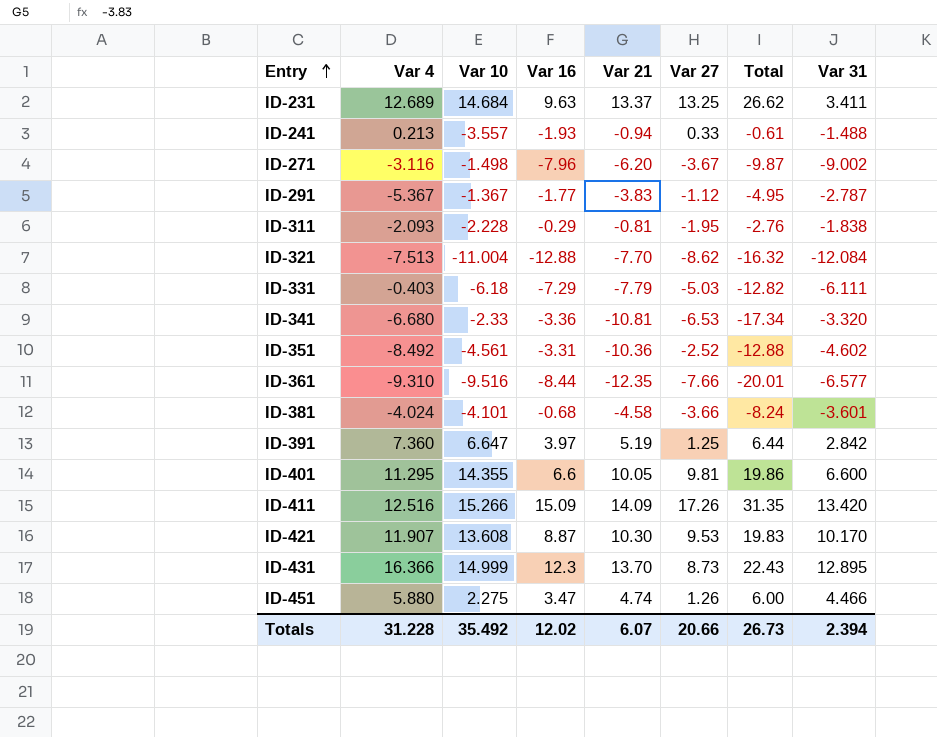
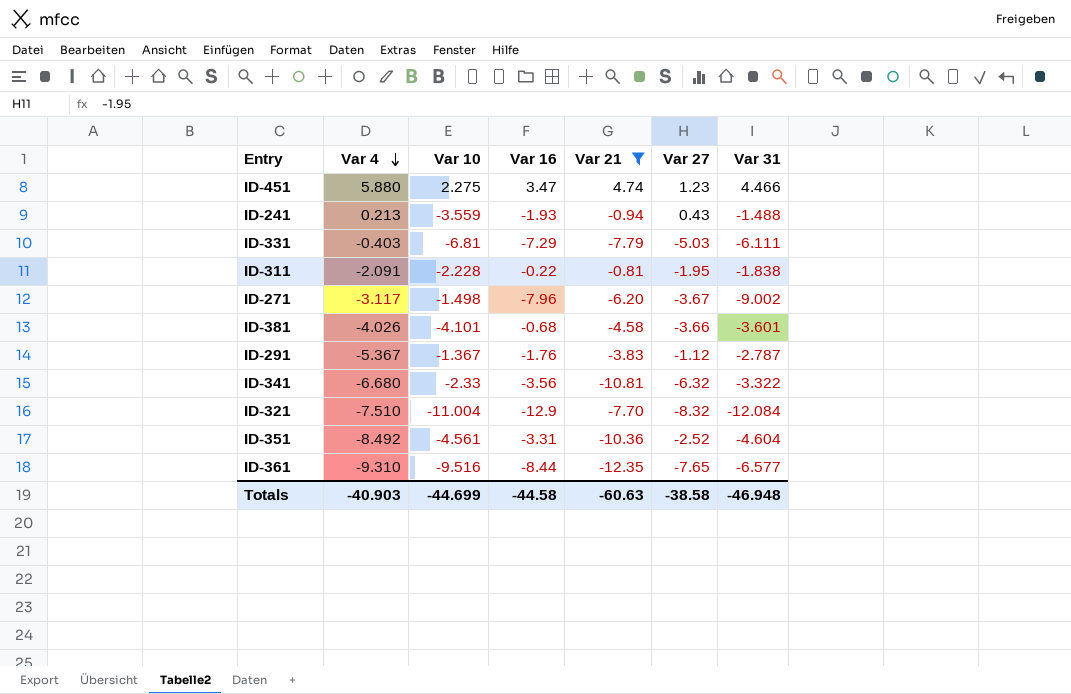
filter: none -> Var 21 <= 4.74
row order: Entry ascending -> Var 4 descending
column Total | formula: [Var 21] + [Var 27] -> none
ID-451 | Var 27: 1.26 -> 1.23
ID-241 | Var 10: -3.557 -> -3.559
ID-241 | Var 27: 0.33 -> 0.43
ID-331 | Var 10: -6.18 -> -6.81
ID-311 | Var 4: -2.093 -> -2.091
ID-311 | Var 16: -0.29 -> -0.22
ID-271 | Var 4: -3.116 -> -3.117
ID-381 | Var 4: -4.024 -> -4.026
ID-291 | Var 16: -1.77 -> -1.76
ID-341 | Var 16: -3.36 -> -3.56
ID-341 | Var 27: -6.53 -> -6.32
ID-341 | Var 31: -3.320 -> -3.322
ID-321 | Var 4: -7.513 -> -7.510
ID-321 | Var 16: -12.88 -> -12.9
ID-321 | Var 27: -8.62 -> -8.32
ID-351 | Var 31: -4.602 -> -4.604
ID-361 | Var 27: -7.66 -> -7.65
Totals | Var 4: 31.228 -> -40.903
Totals | Var 10: 35.492 -> -44.699
Totals | Var 16: 12.02 -> -44.58
Totals | Var 21: 6.07 -> -60.63
Totals | Var 27: 20.66 -> -38.58
Totals | Var 31: 2.394 -> -46.948

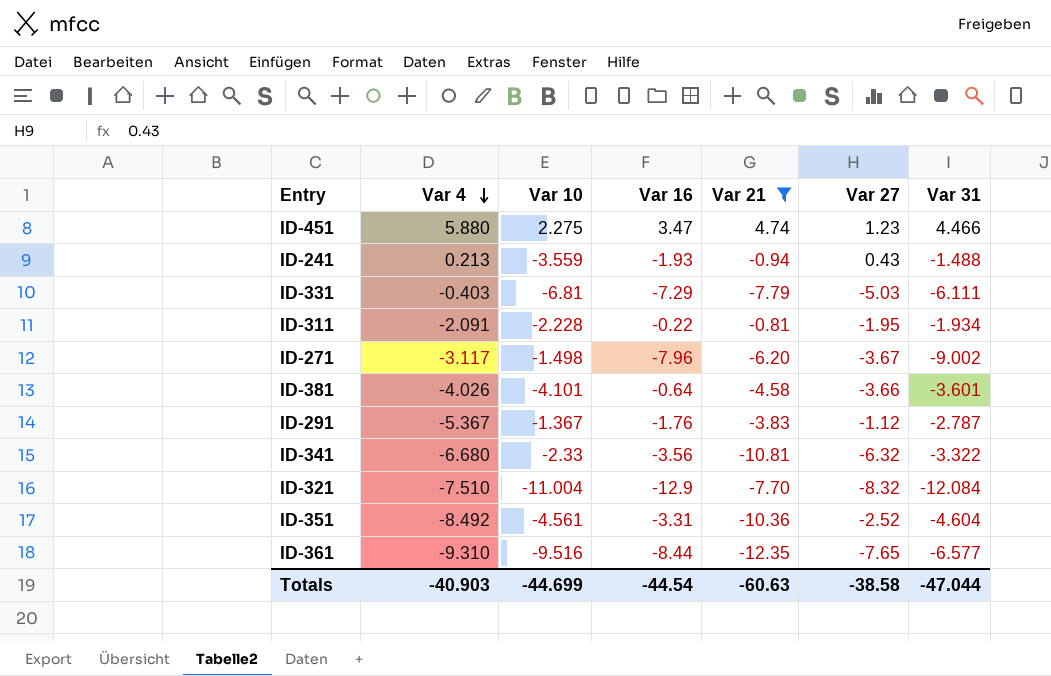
ID-311 | Var 31: -1.838 -> -1.934
ID-381 | Var 16: -0.68 -> -0.64
Totals | Var 16: -44.58 -> -44.54
Totals | Var 31: -46.948 -> -47.044

